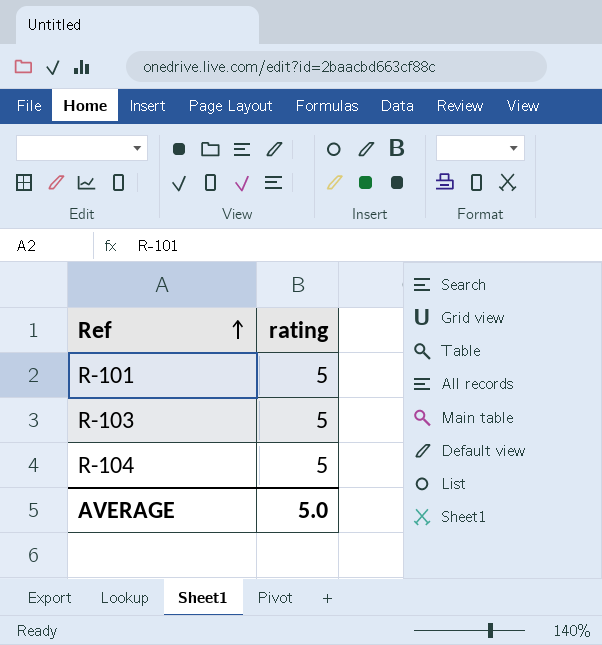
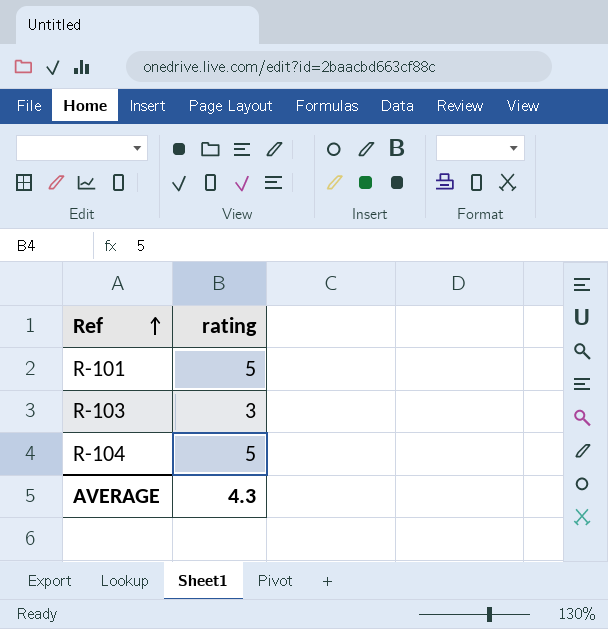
R-103 | rating: 5 -> 3
AVERAGE | rating: 5.0 -> 4.3

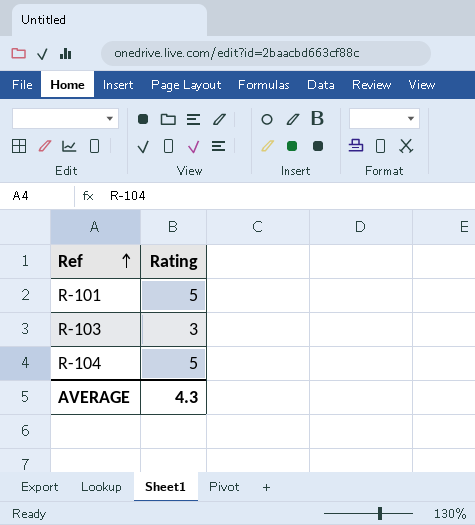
column name: rating -> Rating

